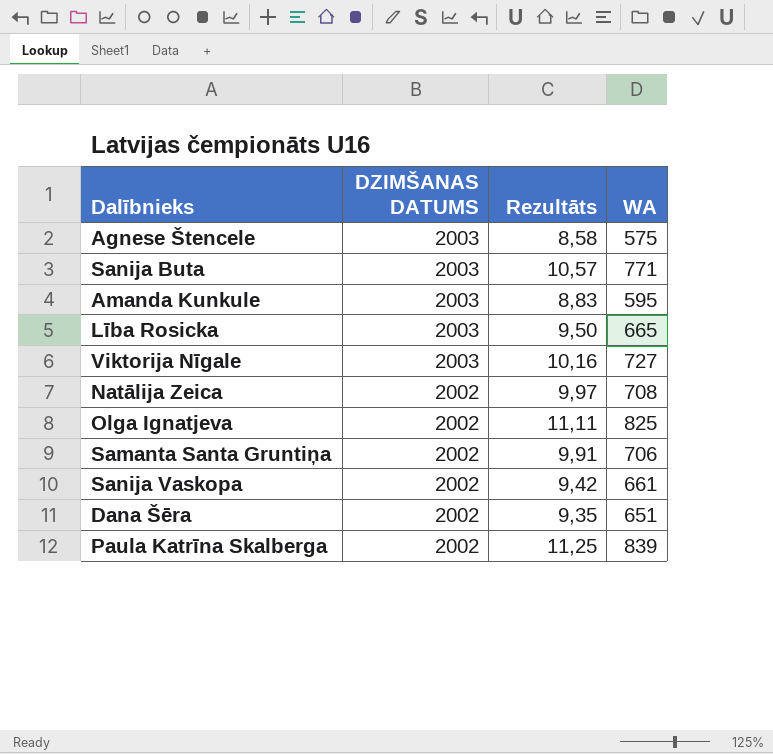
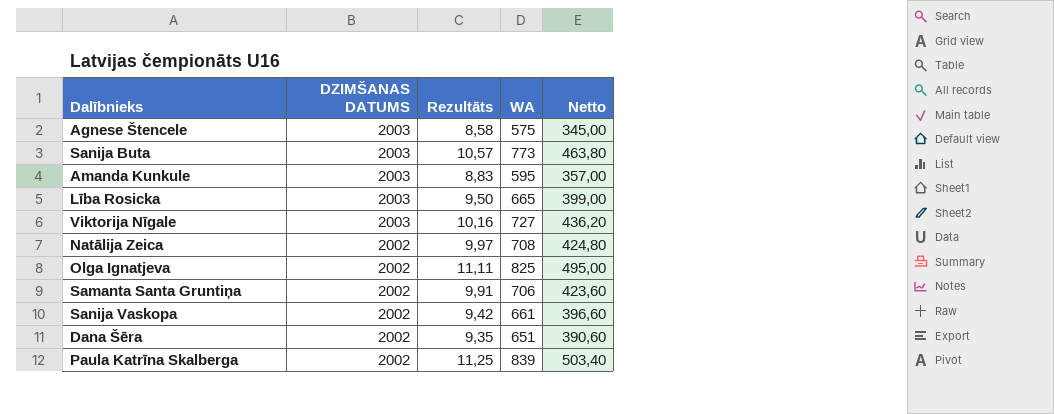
column Netto | formula: none -> [WA] * 0,6
Sanija Buta | WA: 771 -> 773

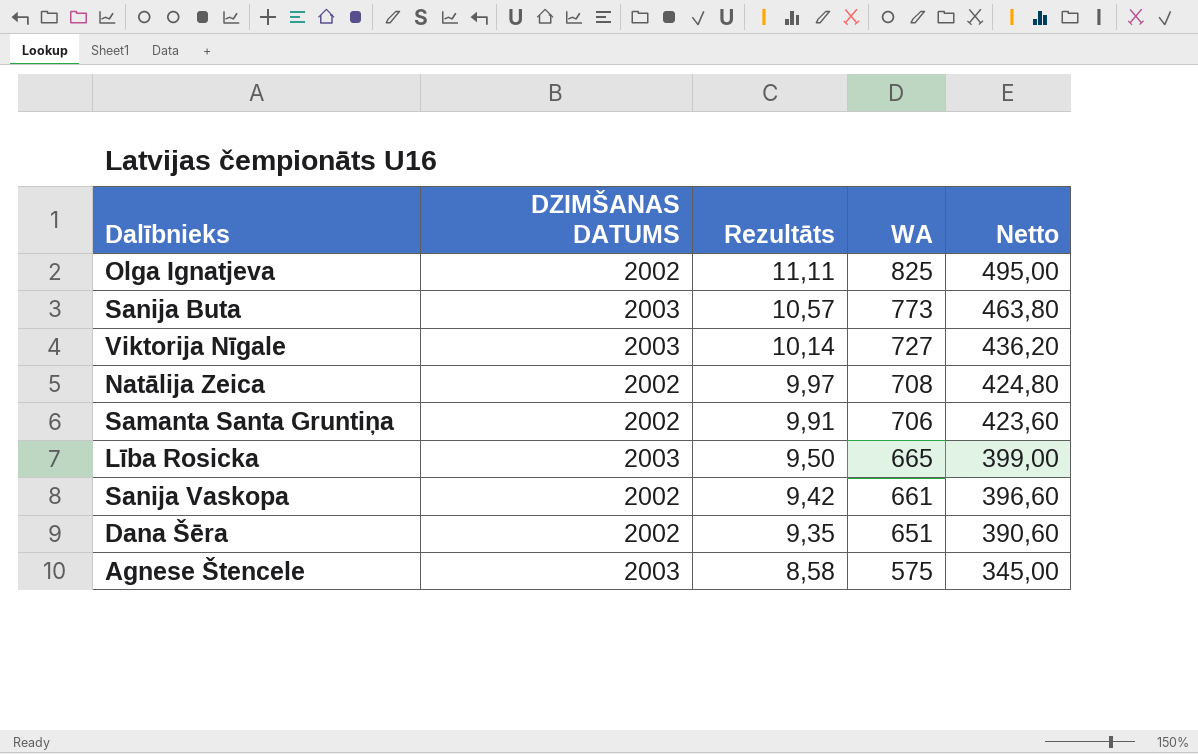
row order: DZIMŠANAS DATUMS descending -> Rezultāts descending
row Amanda Kunkule: 2003 | 8,83 | 595 | 357,00 -> none
row Paula Katrīna Skalberga: 2002 | 11,25 | 839 | 503,40 -> none
Viktorija Nīgale | Rezultāts: 10,16 -> 10,14

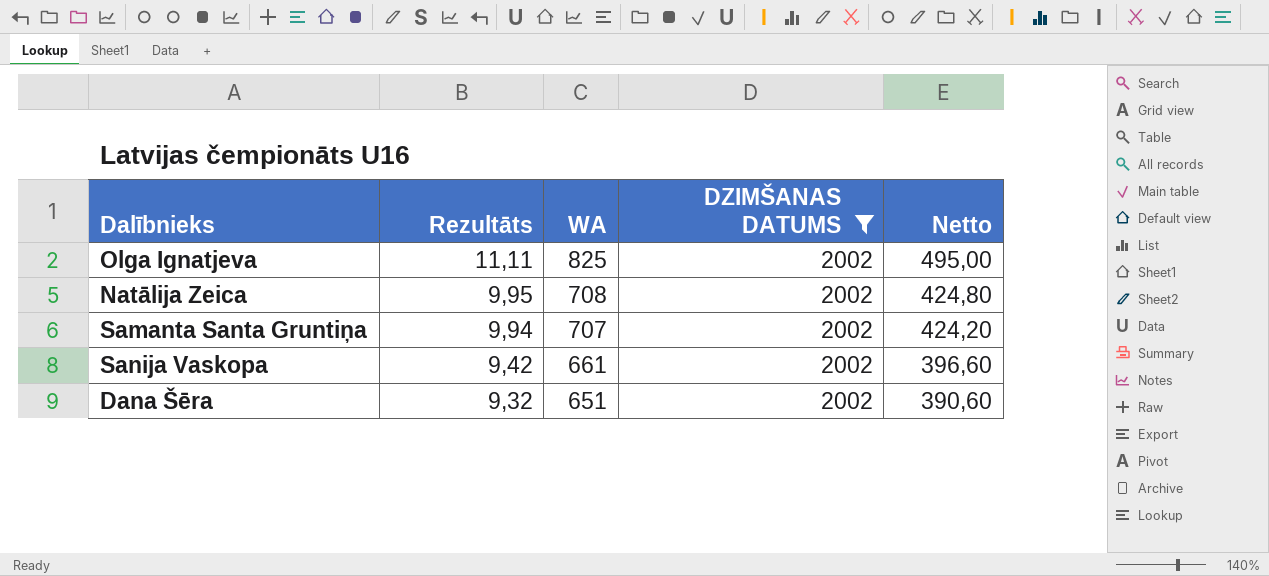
filter: none -> DZIMŠANAS DATUMS = 2002
column DZIMŠANAS DATUMS | position: 2 -> 4
Natālija Zeica | Rezultāts: 9,97 -> 9,95
Samanta Santa Gruntiņa | Rezultāts: 9,91 -> 9,94
Samanta Santa Gruntiņa | WA: 706 -> 707
Samanta Santa Gruntiņa | Netto: 423,60 -> 424,20
Dana Šēra | Rezultāts: 9,35 -> 9,32

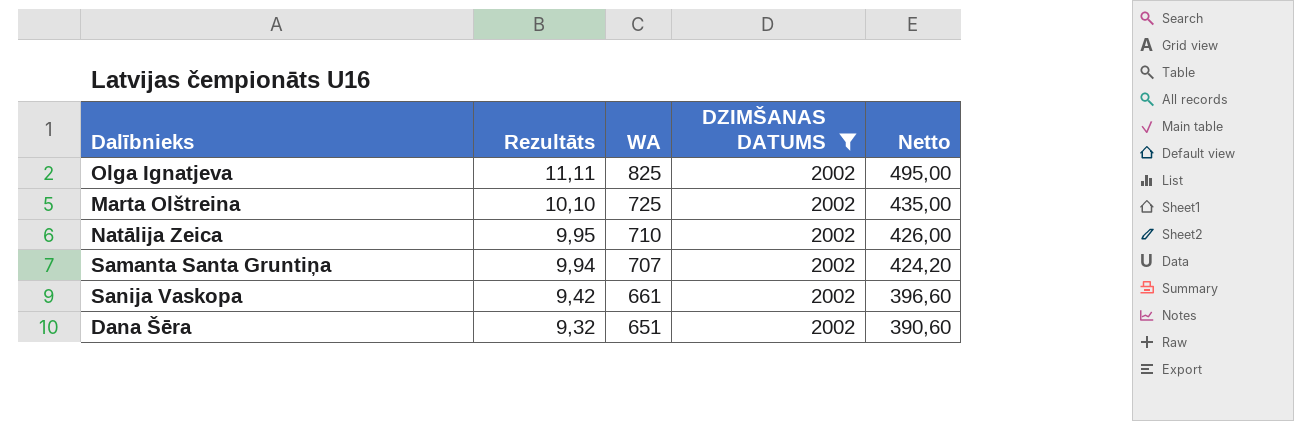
row Marta Olštreina: none -> 10,10 | 725 | 2002 | 435,00
Natālija Zeica | WA: 708 -> 710
Natālija Zeica | Netto: 424,80 -> 426,00

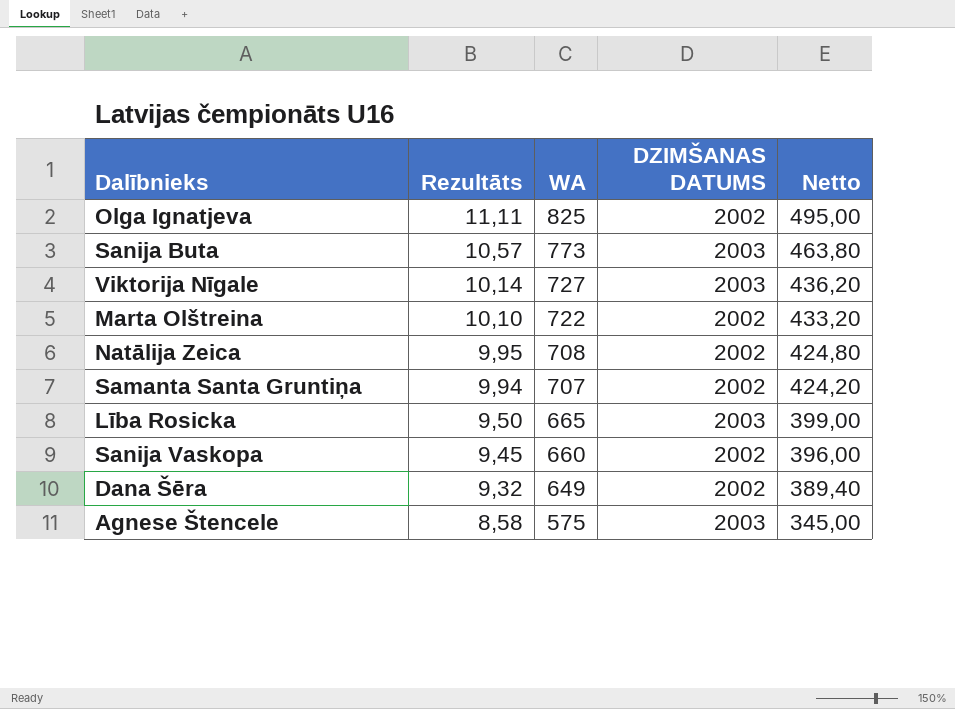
filter: DZIMŠANAS DATUMS = 2002 -> none
Marta Olštreina | WA: 725 -> 722
Marta Olštreina | Netto: 435,00 -> 433,20
Natālija Zeica | WA: 710 -> 708
Natālija Zeica | Netto: 426,00 -> 424,80
Sanija Vaskopa | Rezultāts: 9,42 -> 9,45
Sanija Vaskopa | WA: 661 -> 660
Sanija Vaskopa | Netto: 396,60 -> 396,00
Dana Šēra | WA: 651 -> 649
Dana Šēra | Netto: 390,60 -> 389,40

